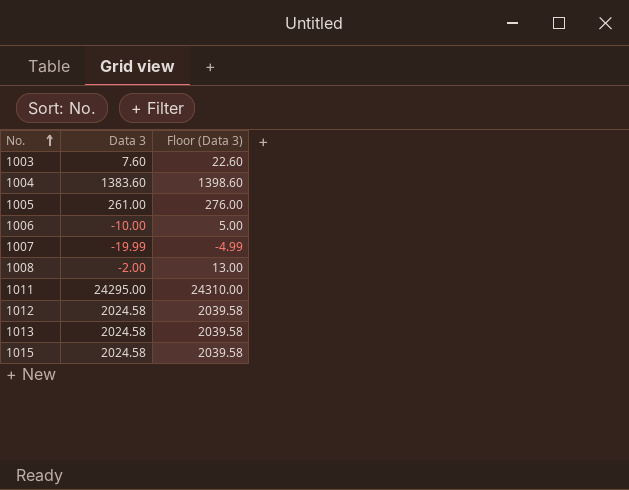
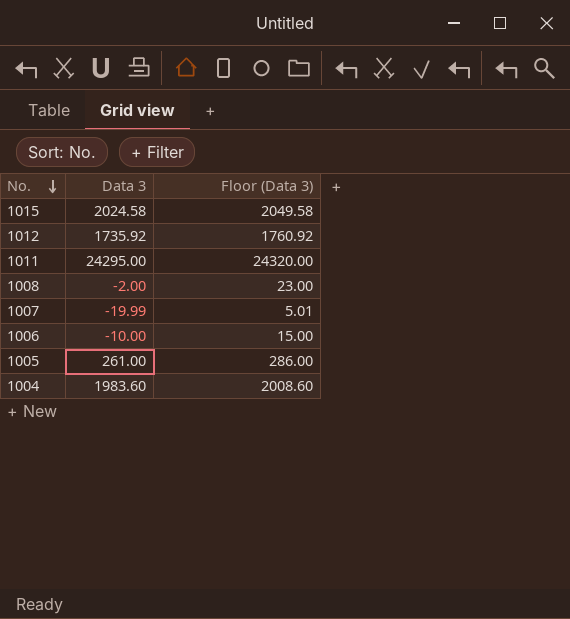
row order: No. ascending -> No. descending
column Floor (Data 3) | formula: [Data 3] + 15 -> [Data 3] + 25
row 1003: 7.60 | 22.60 -> none
row 1013: 2024.58 | 2039.58 -> none
1012 | Data 3: 2024.58 -> 1735.92
1004 | Data 3: 1383.60 -> 1983.60

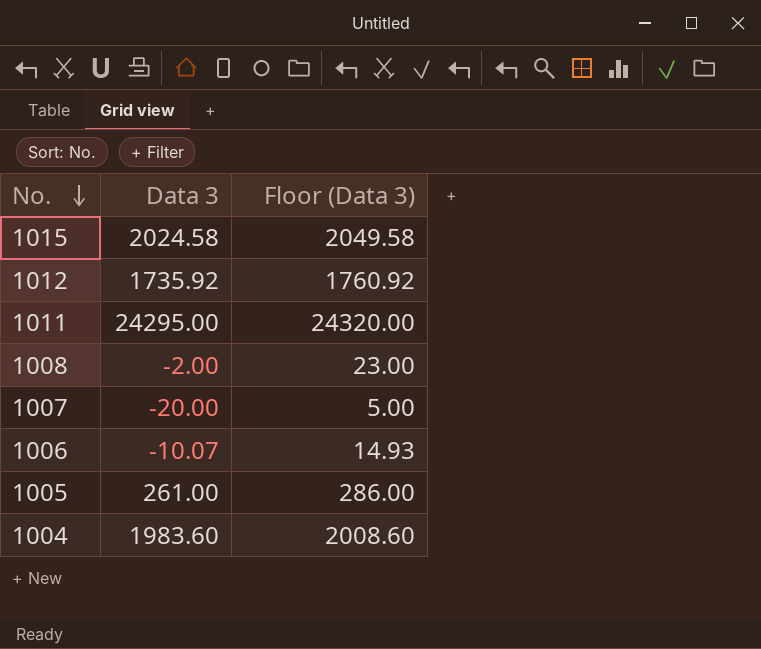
1007 | Data 3: -19.99 -> -20.00
1007 | Floor (Data 3): 5.01 -> 5.00
1006 | Data 3: -10.00 -> -10.07
1006 | Floor (Data 3): 15.00 -> 14.93

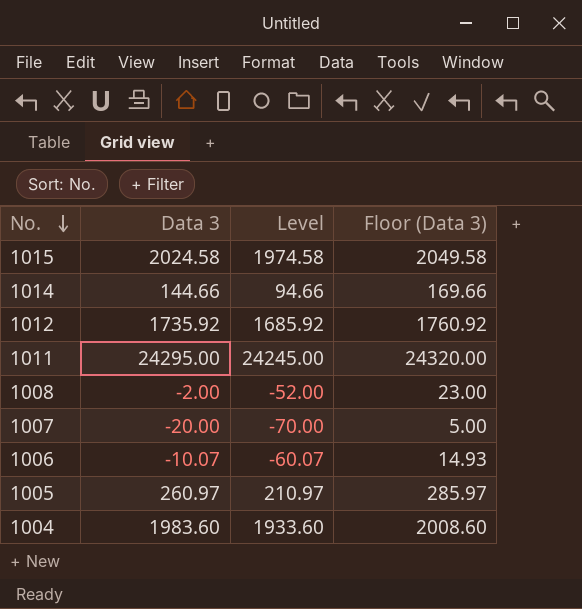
column Level | formula: none -> [Data 3] - 50
row 1014: none -> 144.66 | 94.66 | 169.66
1005 | Data 3: 261.00 -> 260.97
1005 | Floor (Data 3): 286.00 -> 285.97

